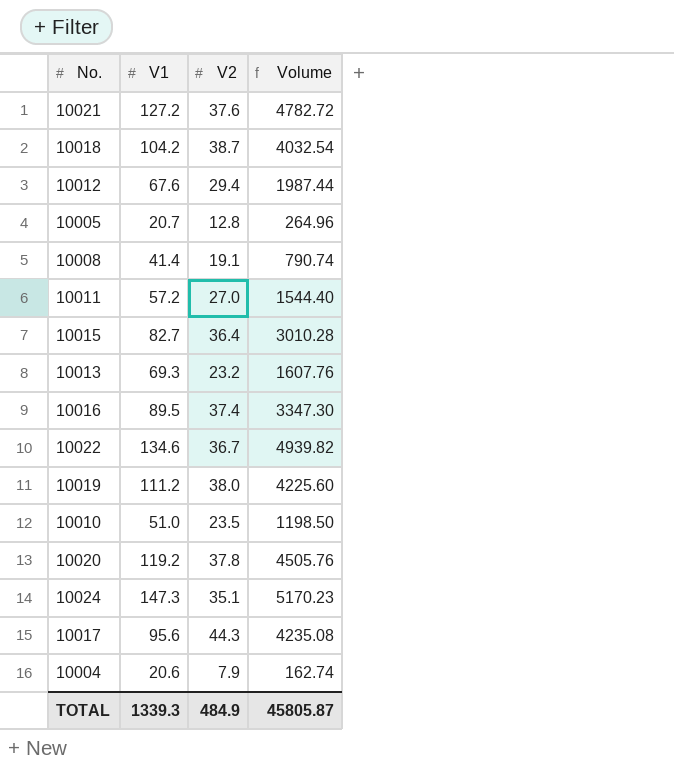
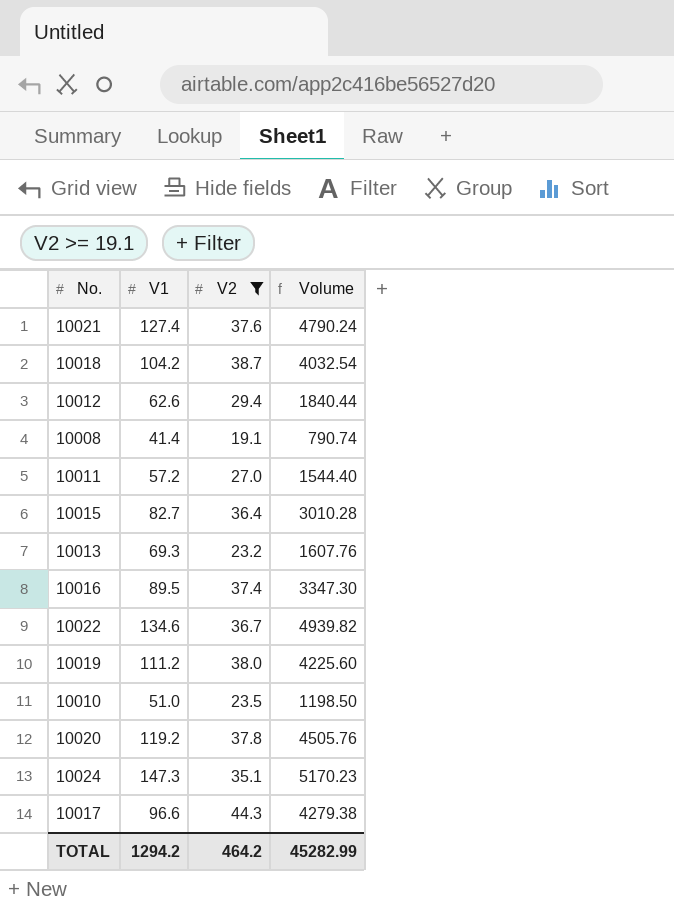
filter: none -> V2 >= 19.1
10021 | V1: 127.2 -> 127.4
10021 | Volume: 4782.72 -> 4790.24
10012 | V1: 67.6 -> 62.6
10012 | Volume: 1987.44 -> 1840.44
10017 | V1: 95.6 -> 96.6
10017 | Volume: 4235.08 -> 4279.38
TOTAL | V1: 1339.3 -> 1294.2
TOTAL | V2: 484.9 -> 464.2
TOTAL | Volume: 45805.87 -> 45282.99

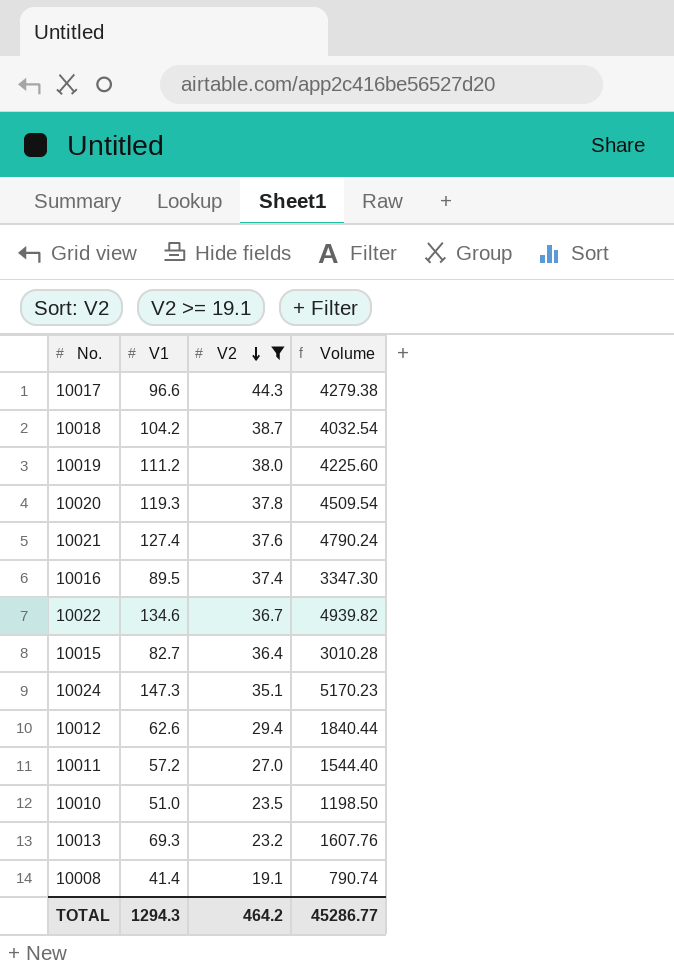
row order: none -> V2 descending
10020 | V1: 119.2 -> 119.3
10020 | Volume: 4505.76 -> 4509.54
TOTAL | V1: 1294.2 -> 1294.3
TOTAL | Volume: 45282.99 -> 45286.77

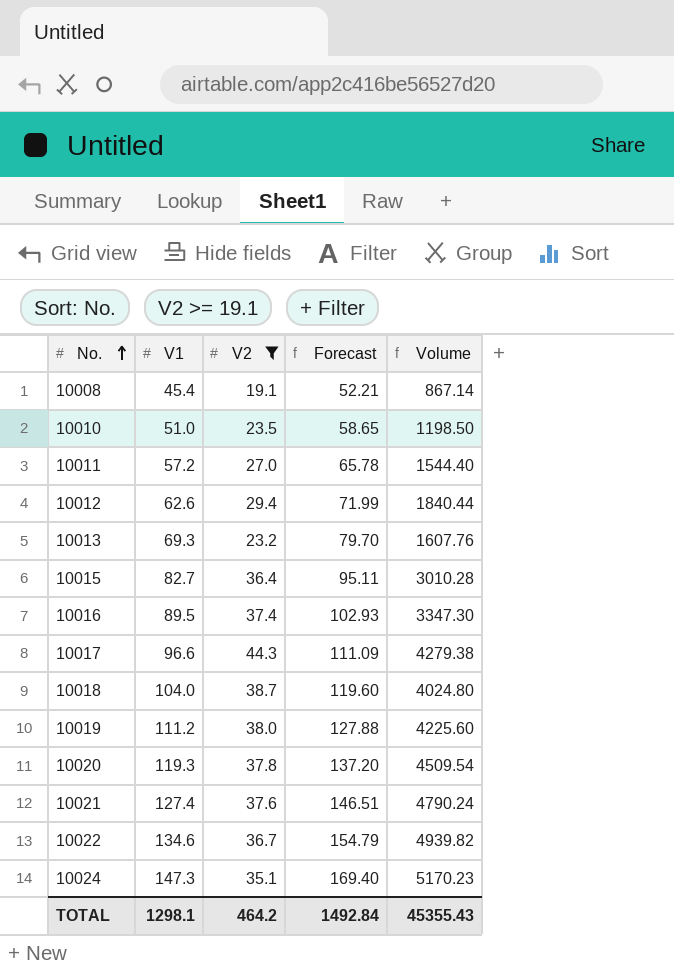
row order: V2 descending -> No. ascending
column Forecast | formula: none -> [V1] * 1.15
10008 | V1: 41.4 -> 45.4
10008 | Volume: 790.74 -> 867.14
10018 | V1: 104.2 -> 104.0
10018 | Volume: 4032.54 -> 4024.80
TOTAL | V1: 1294.3 -> 1298.1
TOTAL | Volume: 45286.77 -> 45355.43

